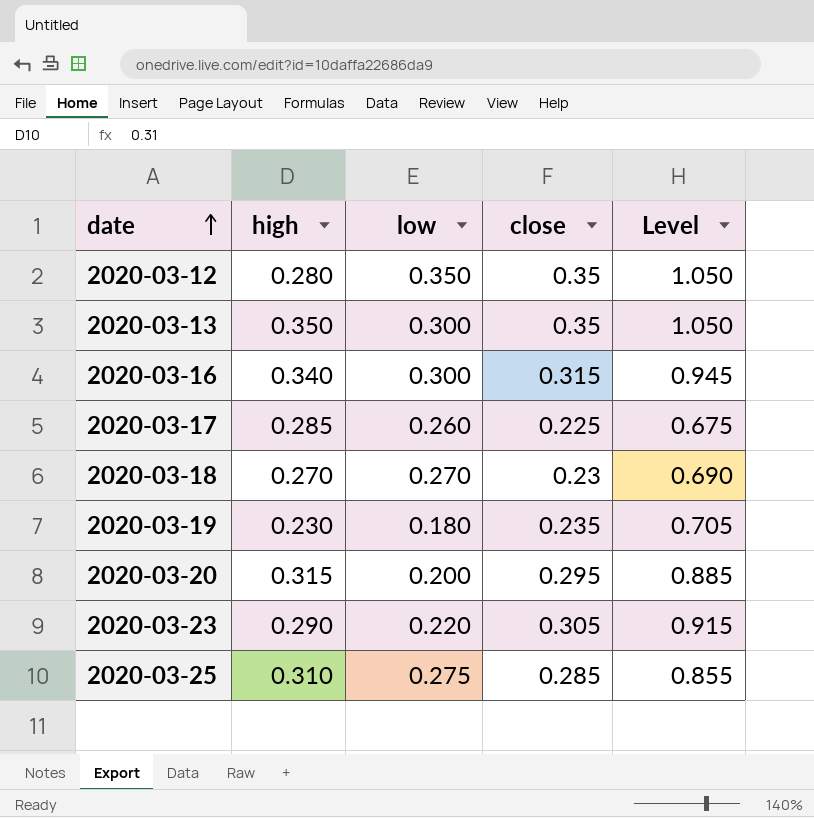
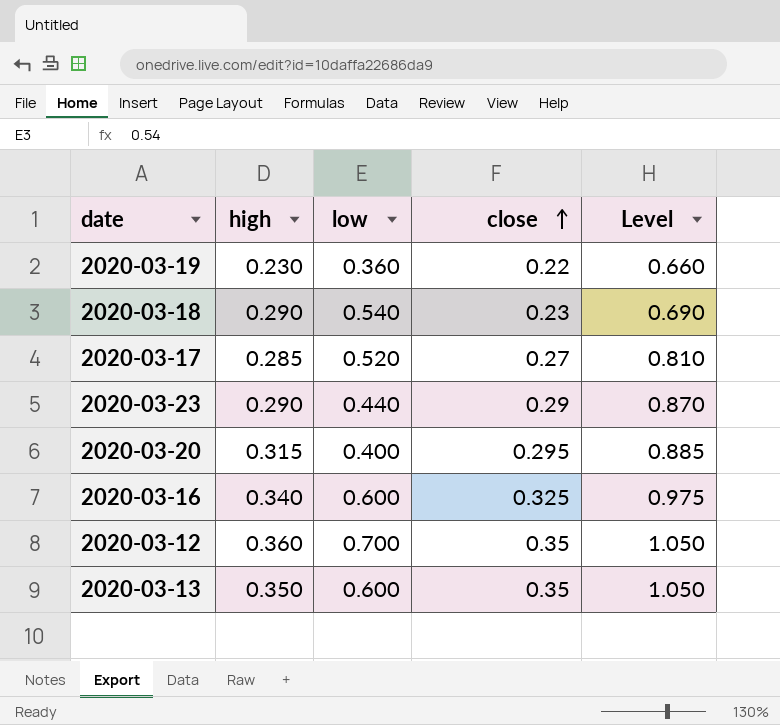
row order: date ascending -> close ascending
row 2020-03-25: 0.310 | 0.275 | 0.285 | 0.855 -> none
2020-03-19 | low: 0.180 -> 0.360
2020-03-19 | close: 0.235 -> 0.22
2020-03-19 | Level: 0.705 -> 0.660
2020-03-18 | high: 0.270 -> 0.290
2020-03-18 | low: 0.270 -> 0.540
2020-03-17 | low: 0.260 -> 0.520
2020-03-17 | close: 0.225 -> 0.27
2020-03-17 | Level: 0.675 -> 0.810
2020-03-23 | low: 0.220 -> 0.440
2020-03-23 | close: 0.305 -> 0.29
2020-03-23 | Level: 0.915 -> 0.870
2020-03-20 | low: 0.200 -> 0.400
2020-03-16 | low: 0.300 -> 0.600
2020-03-16 | close: 0.315 -> 0.325
2020-03-16 | Level: 0.945 -> 0.975
2020-03-12 | high: 0.280 -> 0.360
2020-03-12 | low: 0.350 -> 0.700
2020-03-13 | low: 0.300 -> 0.600

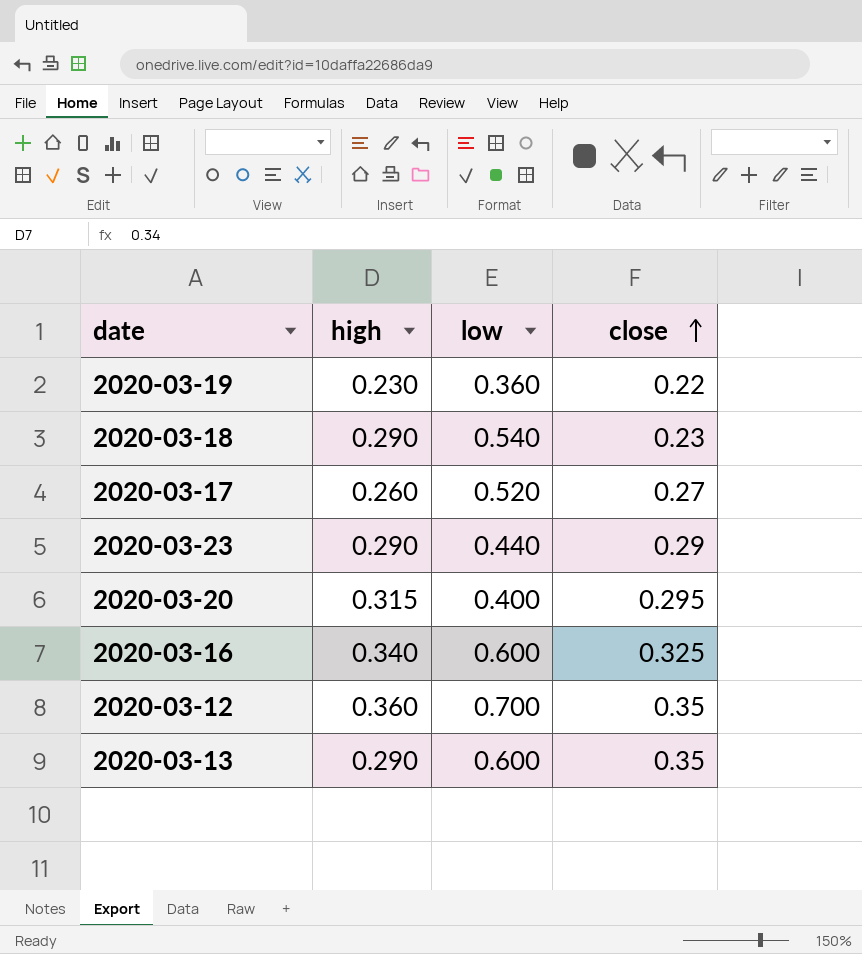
column Level | formula: [close] * 3 -> none
2020-03-17 | high: 0.285 -> 0.260
2020-03-13 | high: 0.350 -> 0.290

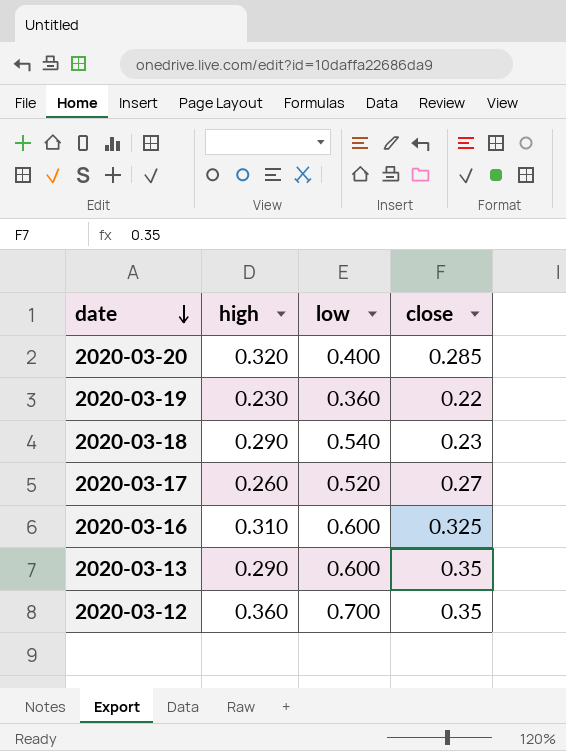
row order: close ascending -> date descending
row 2020-03-23: 0.290 | 0.440 | 0.29 -> none
2020-03-20 | high: 0.315 -> 0.320
2020-03-20 | close: 0.295 -> 0.285
2020-03-16 | high: 0.340 -> 0.310

